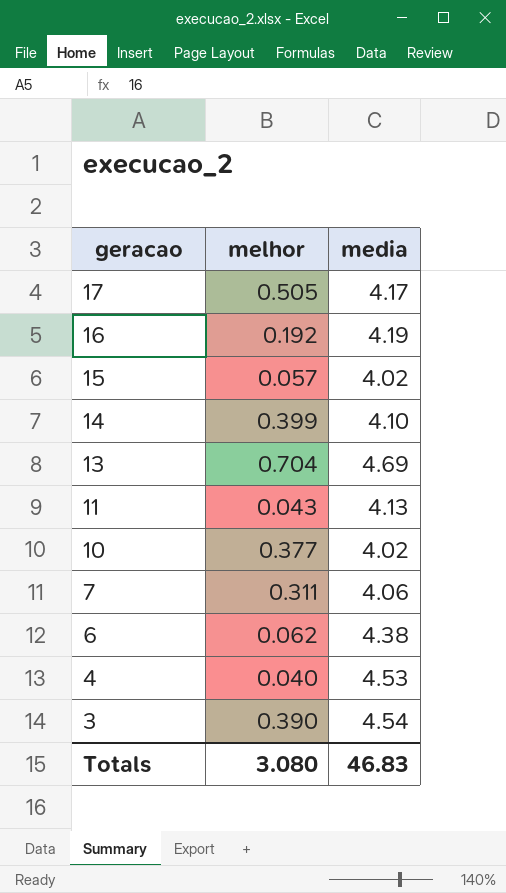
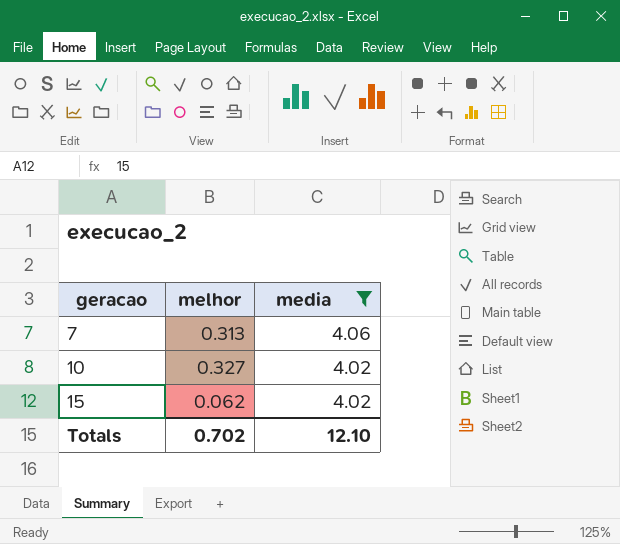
filter: none -> media <= 4.06
row order: geracao descending -> geracao ascending
7 | melhor: 0.311 -> 0.313
10 | melhor: 0.377 -> 0.327
15 | melhor: 0.057 -> 0.062
Totals | melhor: 3.080 -> 0.702
Totals | media: 46.83 -> 12.10

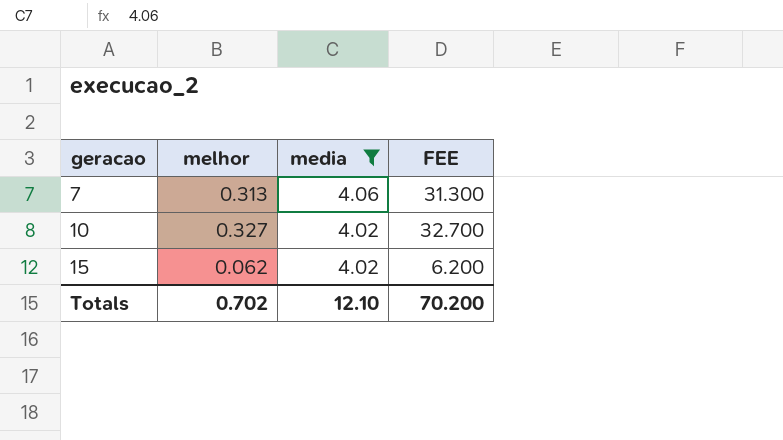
column FEE | formula: none -> [melhor] * 100

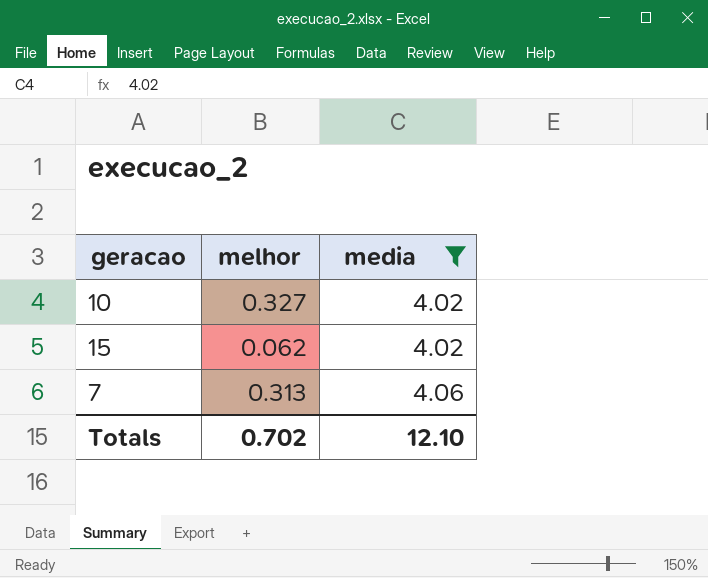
row order: geracao ascending -> media ascending
column FEE | formula: [melhor] * 100 -> none

